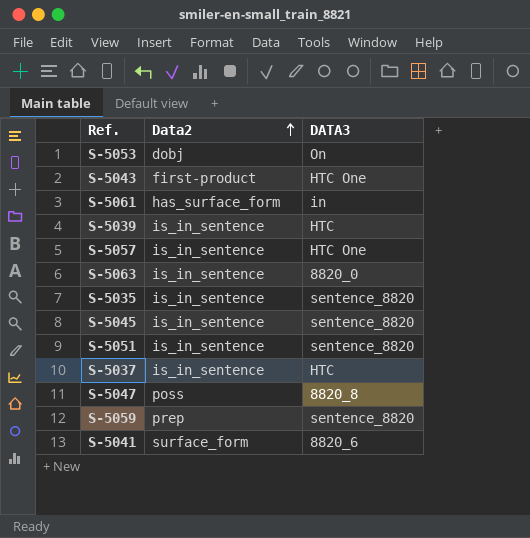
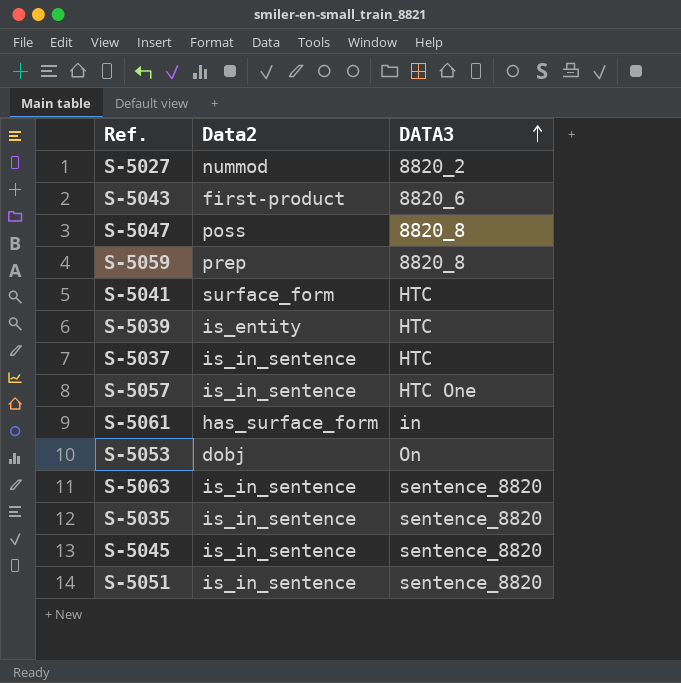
row order: Data2 ascending -> DATA3 ascending
row S-5027: none -> nummod | 8820_2
S-5043 | DATA3: HTC One -> 8820_6
S-5059 | DATA3: sentence_8820 -> 8820_8
S-5041 | DATA3: 8820_6 -> HTC
S-5039 | Data2: is_in_sentence -> is_entity
S-5063 | DATA3: 8820_0 -> sentence_8820

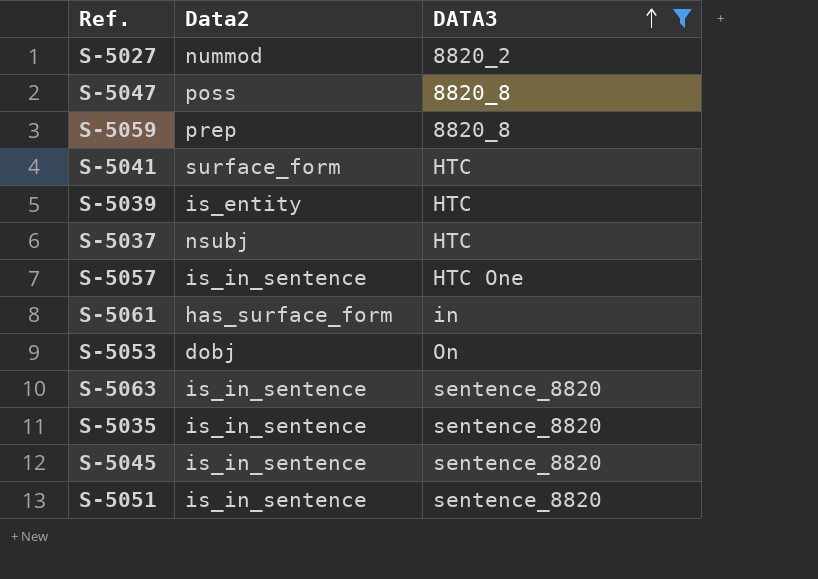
filter: none -> DATA3 != 8820_6
S-5037 | Data2: is_in_sentence -> nsubj

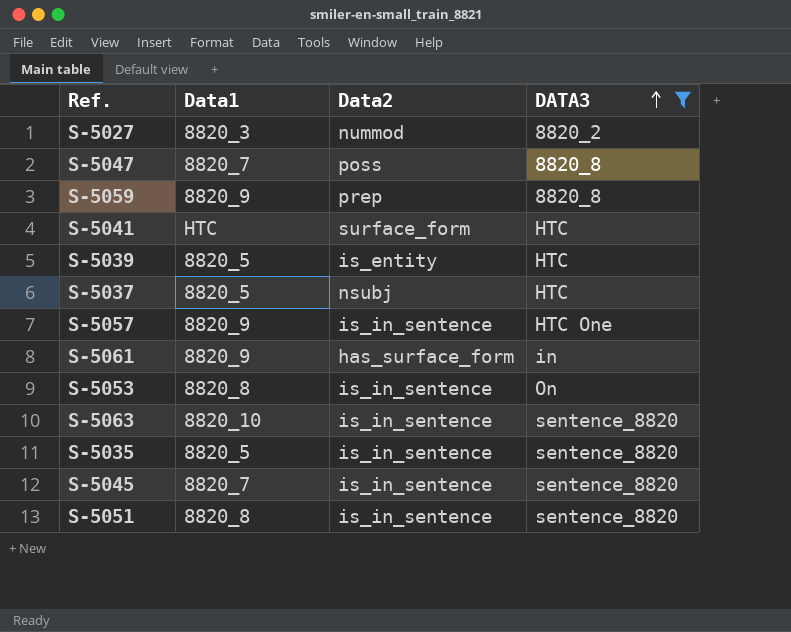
column Data1 | position: none -> 2
S-5053 | Data2: dobj -> is_in_sentence

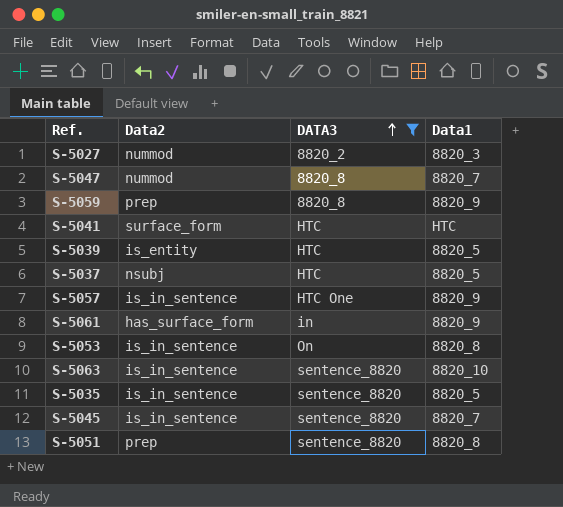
column Data1 | position: 2 -> 4
S-5047 | Data2: poss -> nummod
S-5051 | Data2: is_in_sentence -> prep

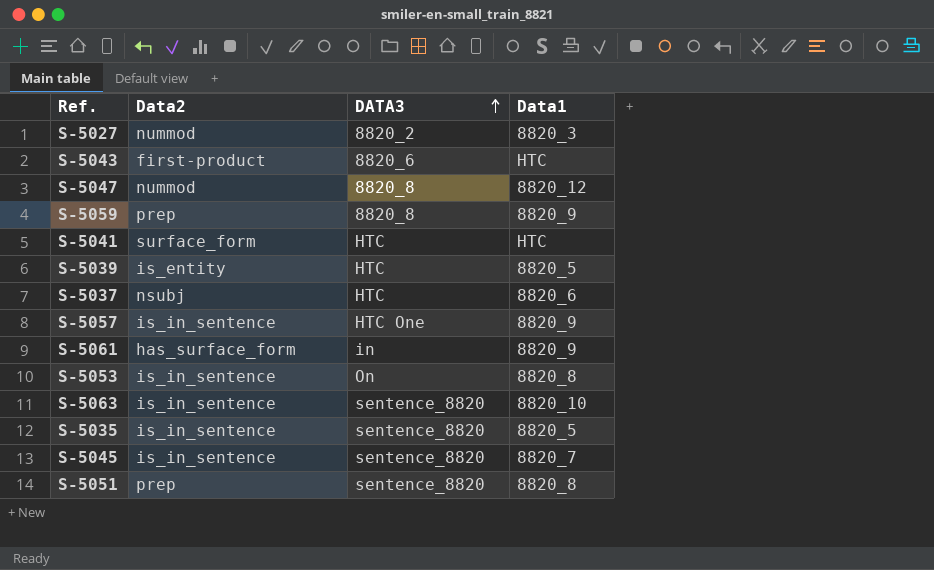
filter: DATA3 != 8820_6 -> none
S-5047 | Data1: 8820_7 -> 8820_12
S-5037 | Data1: 8820_5 -> 8820_6

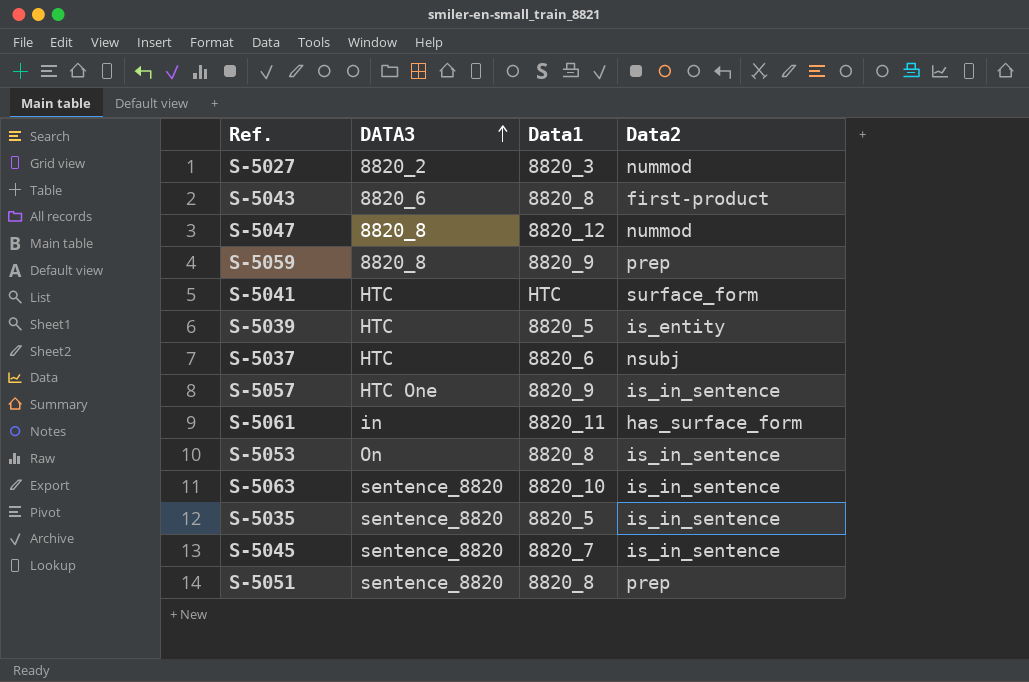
column Data2 | position: 2 -> 4
S-5043 | Data1: HTC -> 8820_8
S-5061 | Data1: 8820_9 -> 8820_11

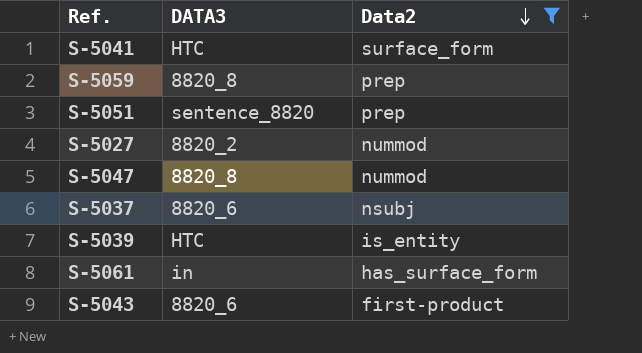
filter: none -> Data2 != is_in_sentence
row order: DATA3 ascending -> Data2 descending
column Data1 | position: 3 -> none
S-5037 | DATA3: HTC -> 8820_6

